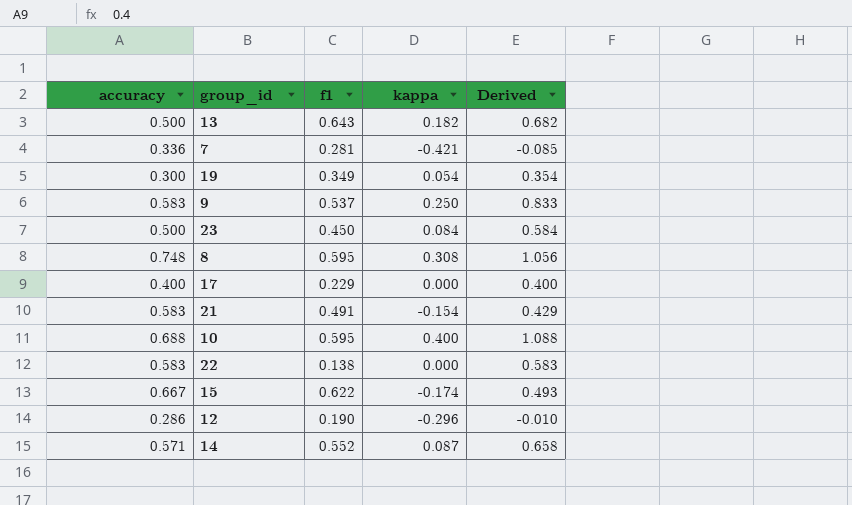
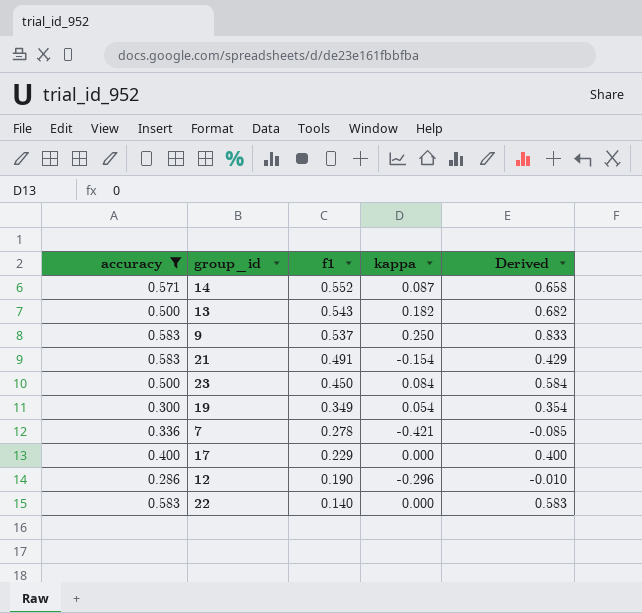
filter: none -> accuracy <= 0.583
row order: none -> f1 descending
13 | f1: 0.643 -> 0.543
7 | f1: 0.281 -> 0.278
22 | f1: 0.138 -> 0.140

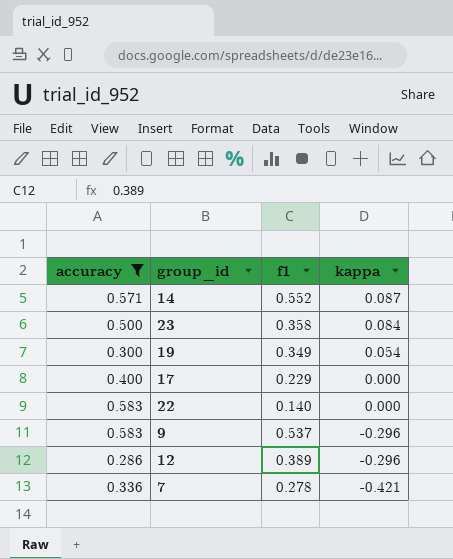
row order: f1 descending -> kappa descending
column Derived | formula: [accuracy] + [kappa] -> none
row 13: 0.500 | 0.543 | 0.182 | 0.682 -> none
row 21: 0.583 | 0.491 | -0.154 | 0.429 -> none
23 | f1: 0.450 -> 0.358
9 | kappa: 0.250 -> -0.296
12 | f1: 0.190 -> 0.389

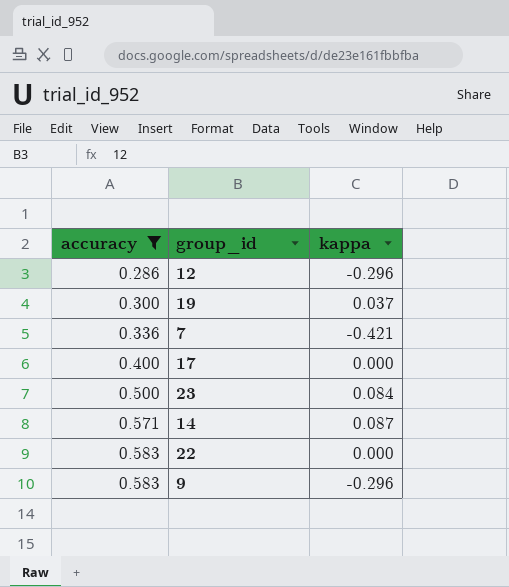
row order: kappa descending -> accuracy ascending
column f1 | position: 3 -> none
19 | kappa: 0.054 -> 0.037

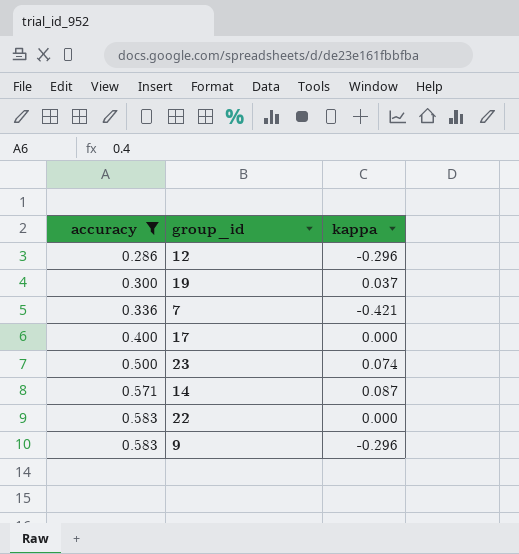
23 | kappa: 0.084 -> 0.074

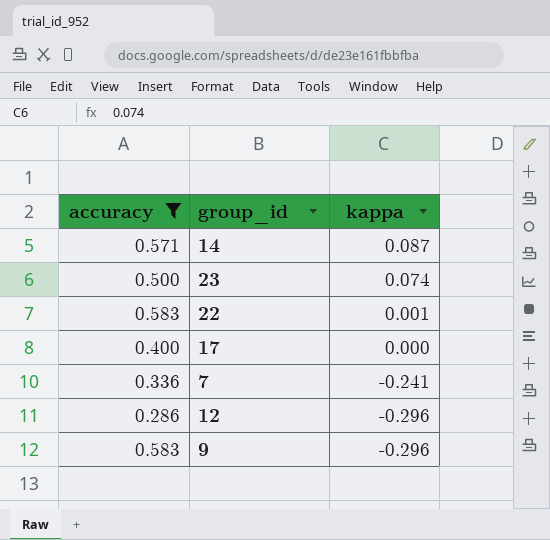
row order: accuracy ascending -> kappa descending
row 19: 0.300 | 0.037 -> none
22 | kappa: 0.000 -> 0.001
7 | kappa: -0.421 -> -0.241

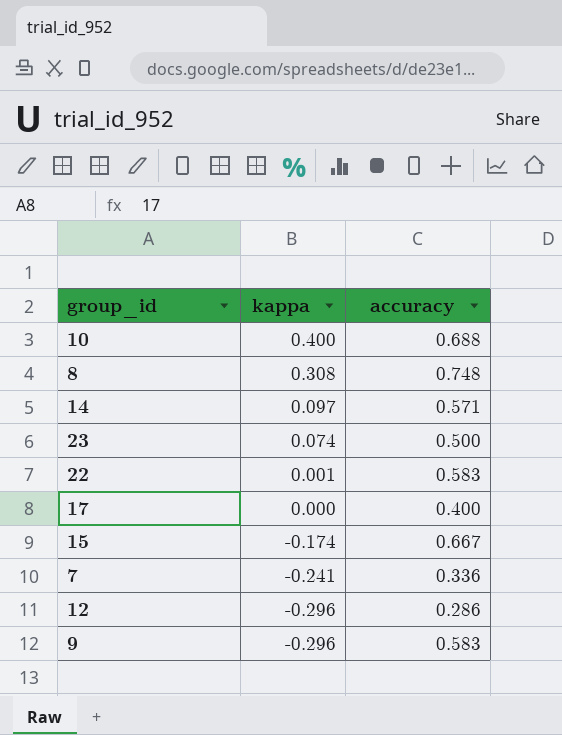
filter: accuracy <= 0.583 -> none
column accuracy | position: 1 -> 3
14 | kappa: 0.087 -> 0.097

